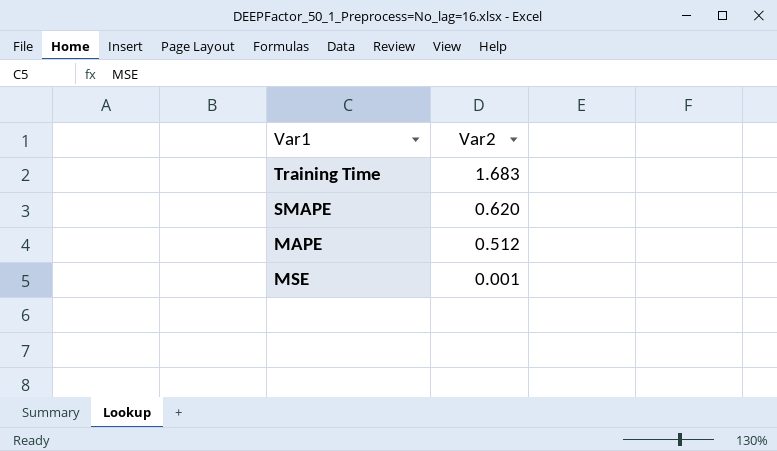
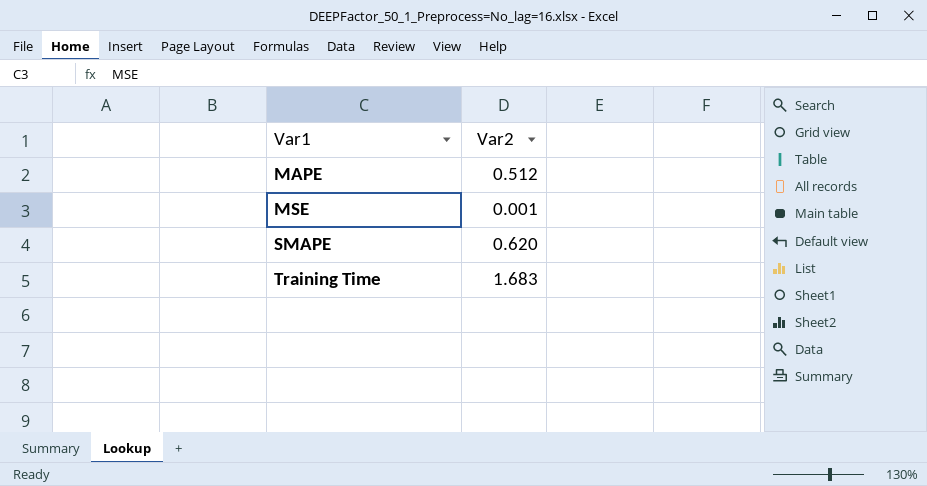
row order: Var2 descending -> Var1 ascending

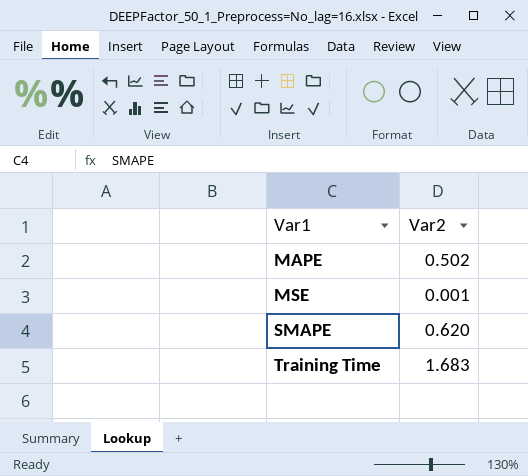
MAPE | Var2: 0.512 -> 0.502

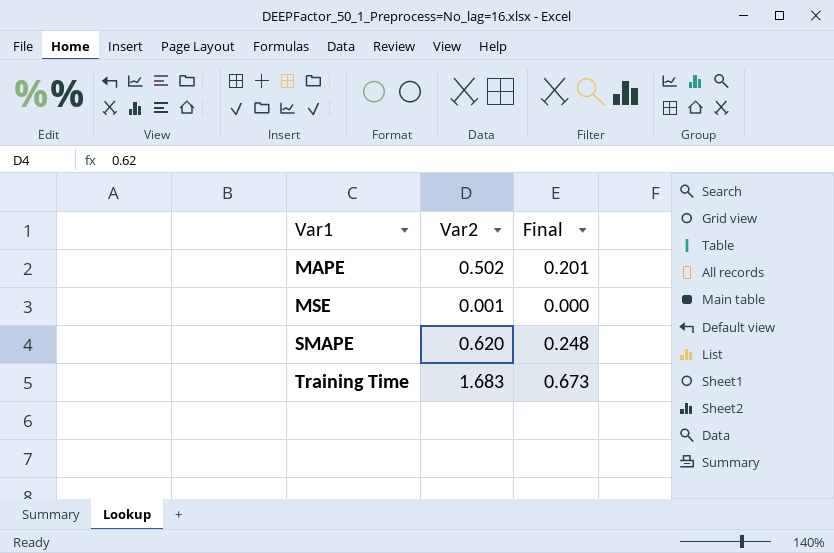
column Final | formula: none -> [Var2] * 0.4

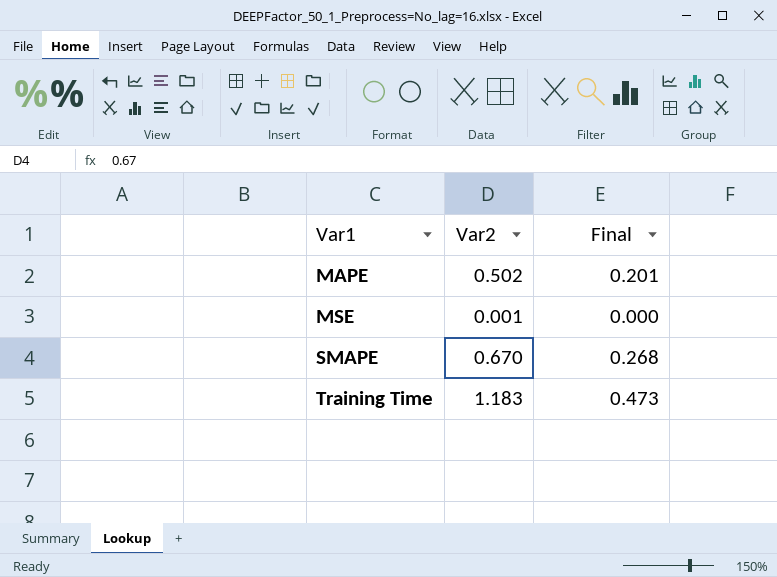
SMAPE | Var2: 0.620 -> 0.670
SMAPE | Final: 0.248 -> 0.268
Training Time | Var2: 1.683 -> 1.183
Training Time | Final: 0.673 -> 0.473

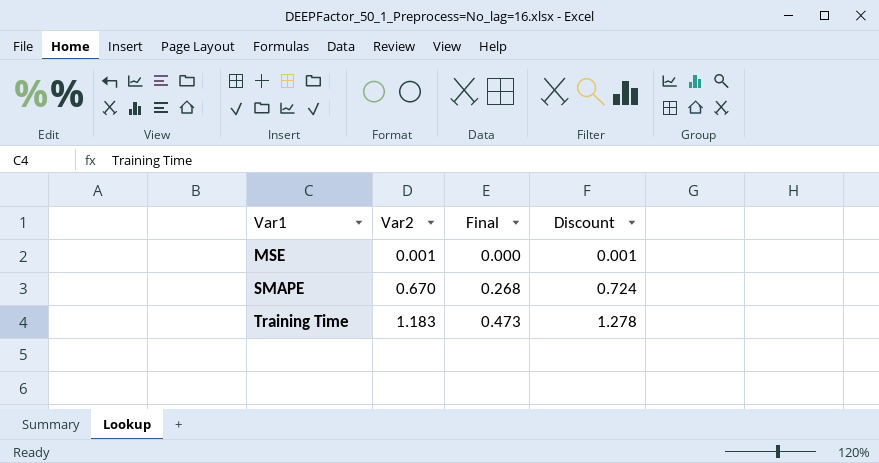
column Discount | formula: none -> [Var2] * 1.08
row MAPE: 0.502 | 0.201 -> none

